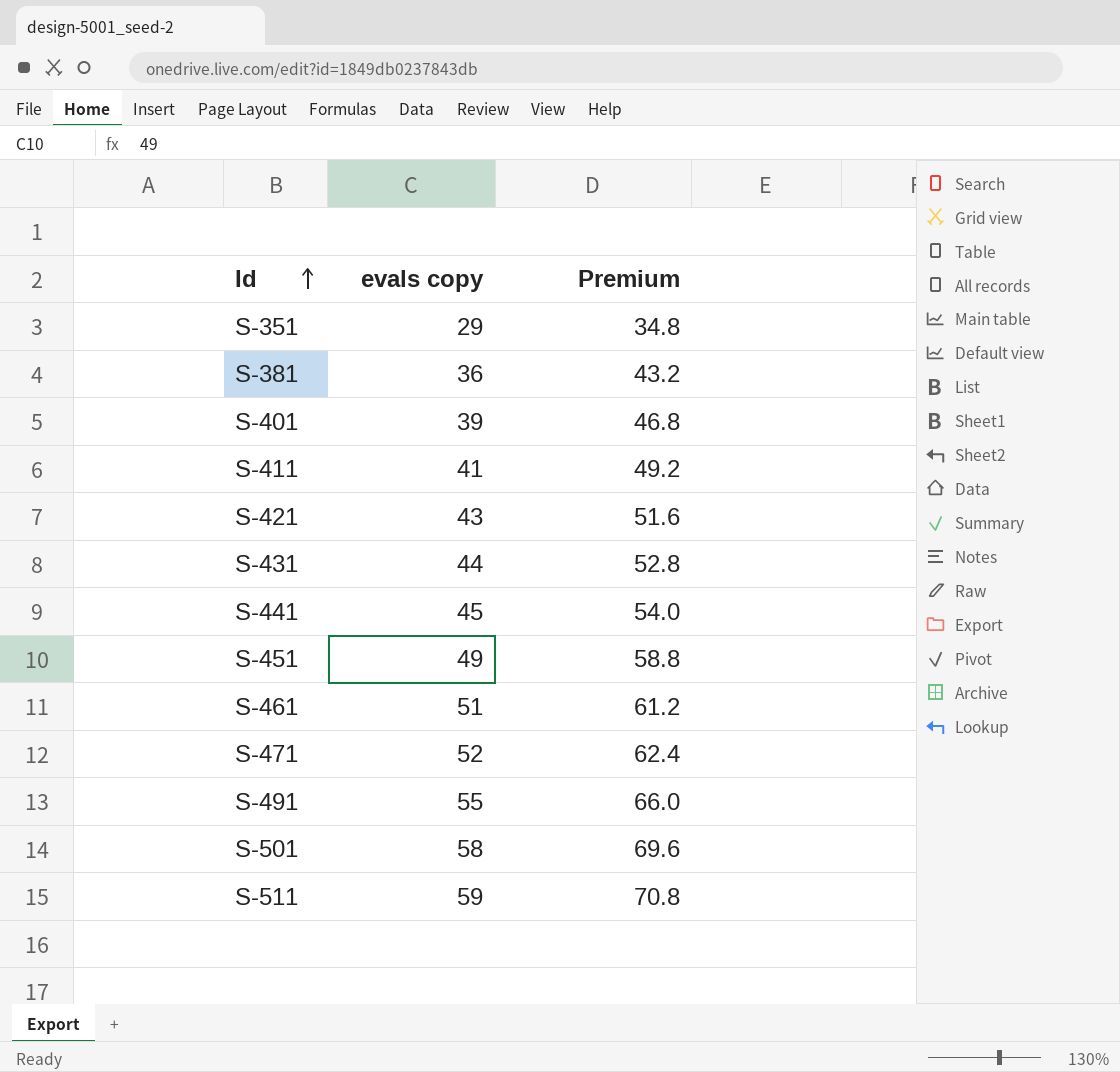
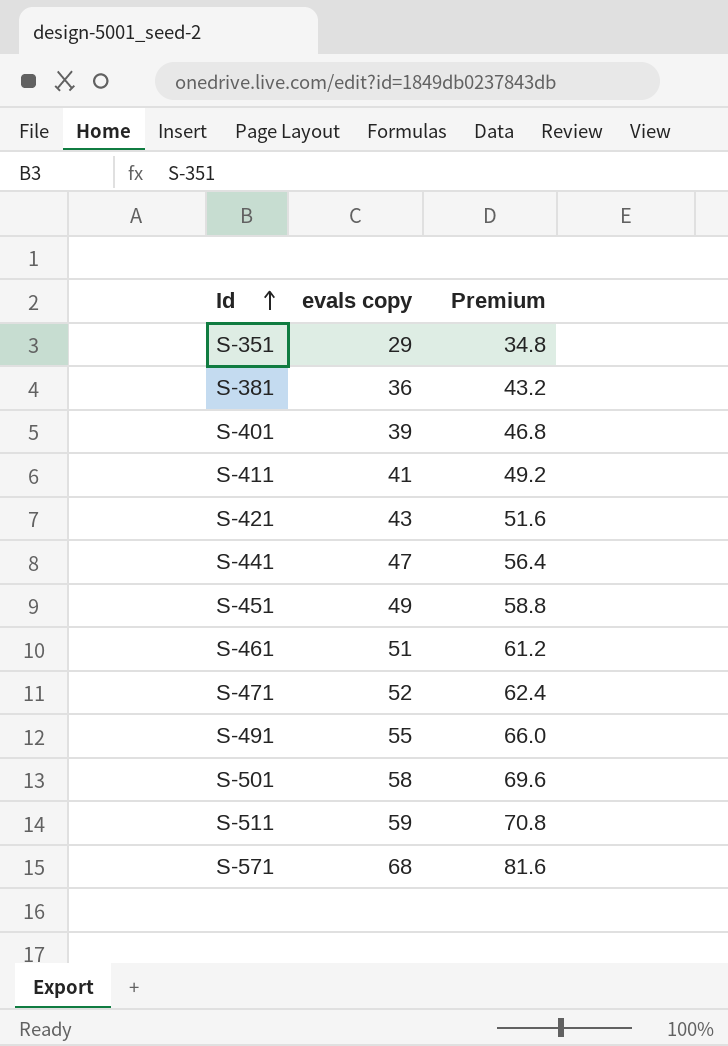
row S-431: 44 | 52.8 -> none
S-441 | evals copy: 45 -> 47
S-441 | Premium: 54.0 -> 56.4
row S-571: none -> 68 | 81.6

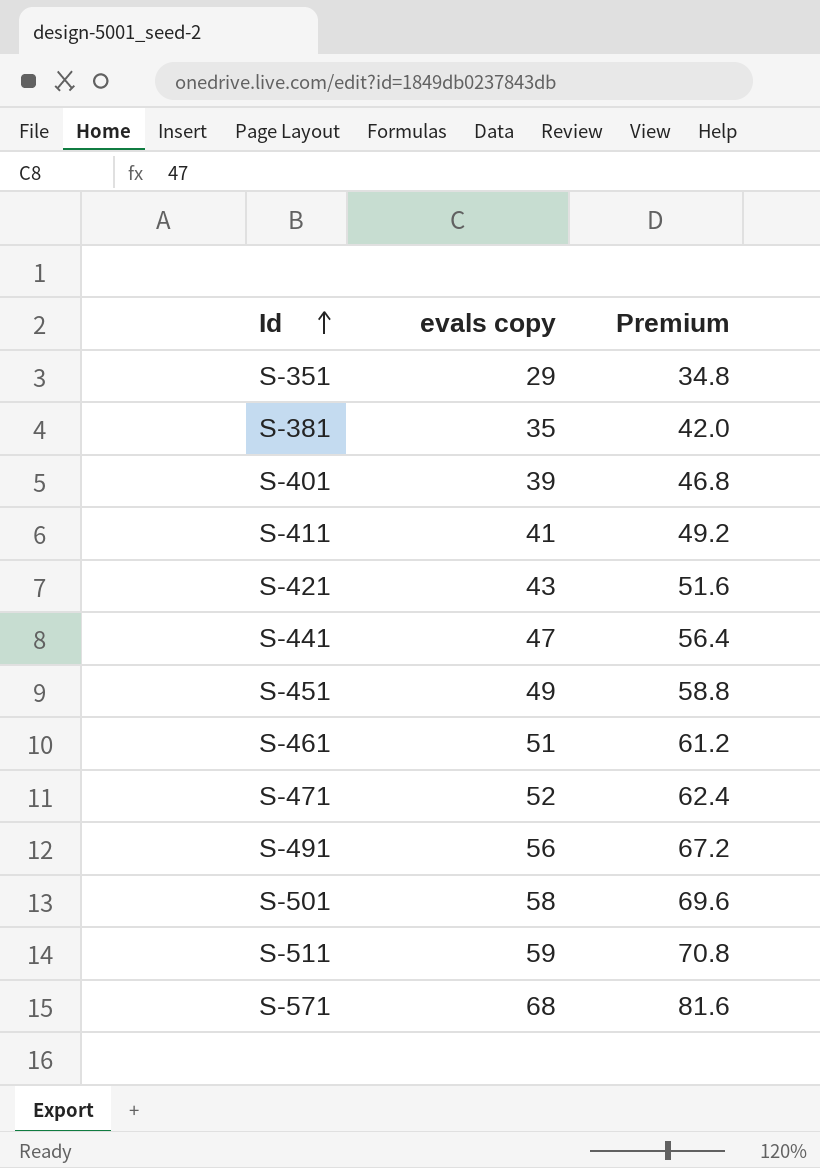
S-381 | evals copy: 36 -> 35
S-381 | Premium: 43.2 -> 42.0
S-491 | evals copy: 55 -> 56
S-491 | Premium: 66.0 -> 67.2

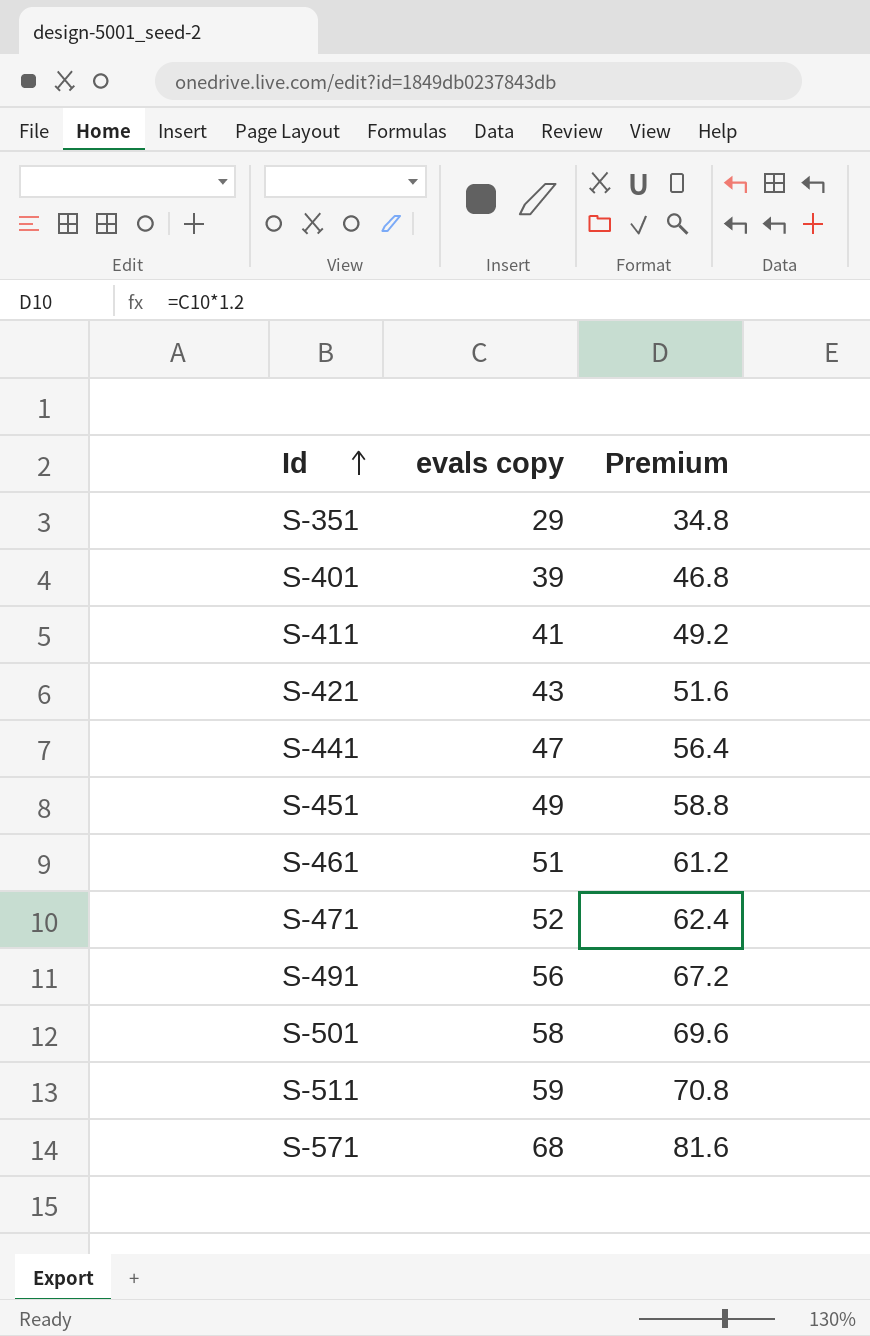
row S-381: 35 | 42.0 -> none

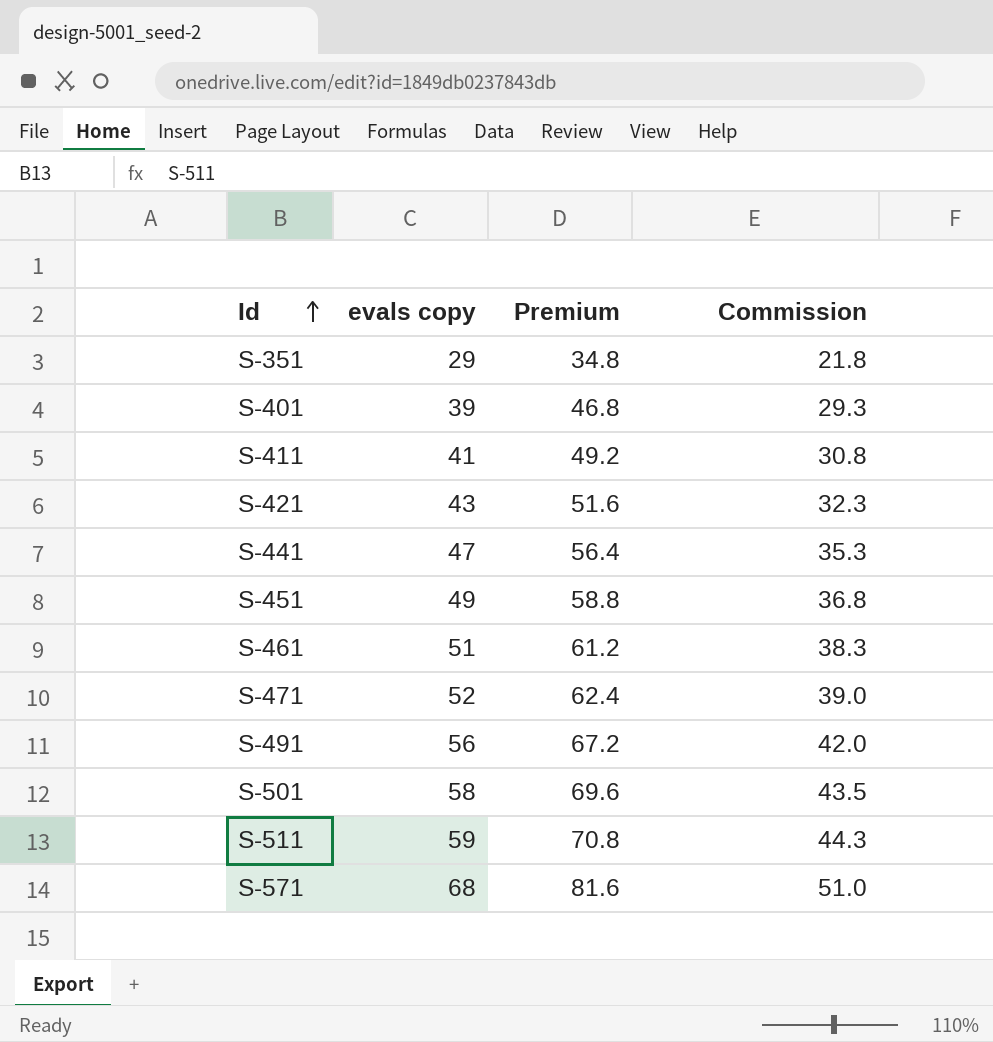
column Commission | formula: none -> [evals copy] * 0.75

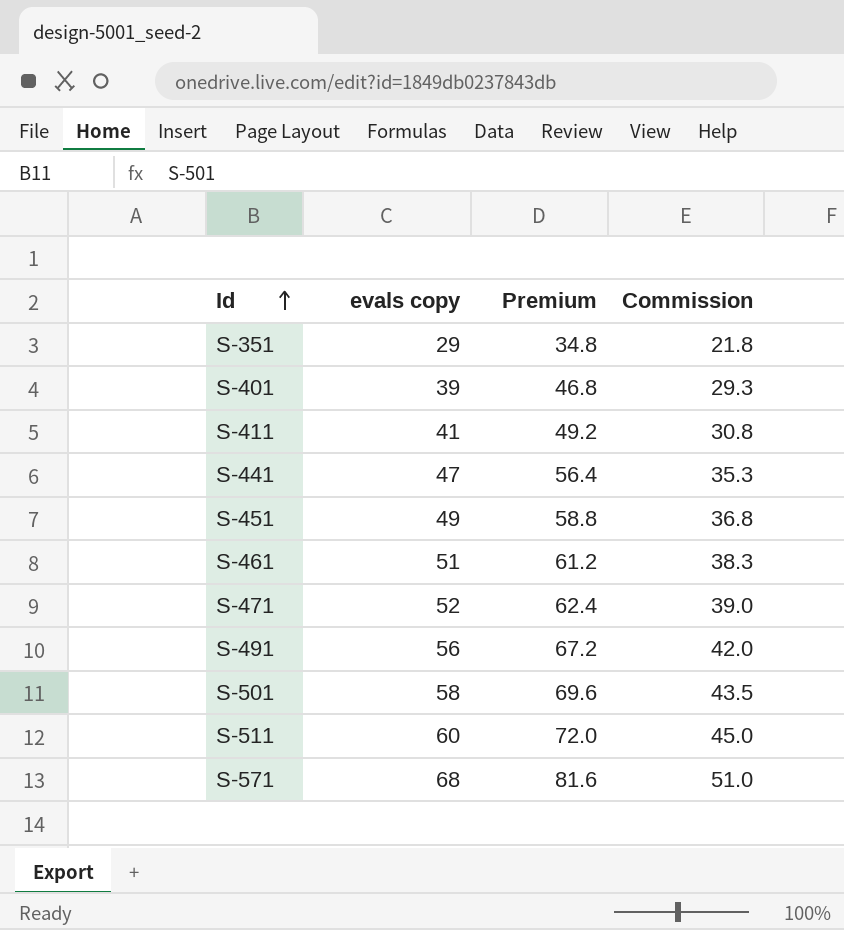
row S-421: 43 | 51.6 | 32.3 -> none
S-511 | evals copy: 59 -> 60
S-511 | Premium: 70.8 -> 72.0
S-511 | Commission: 44.3 -> 45.0

